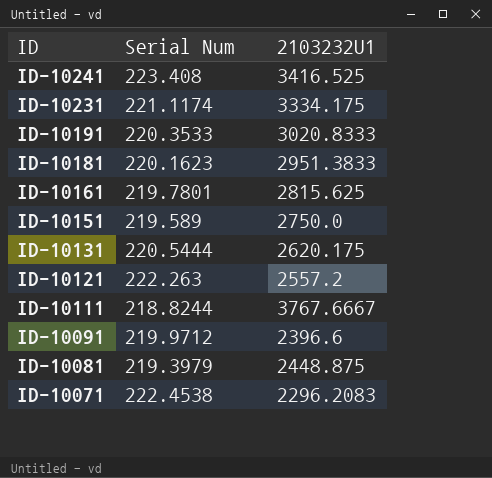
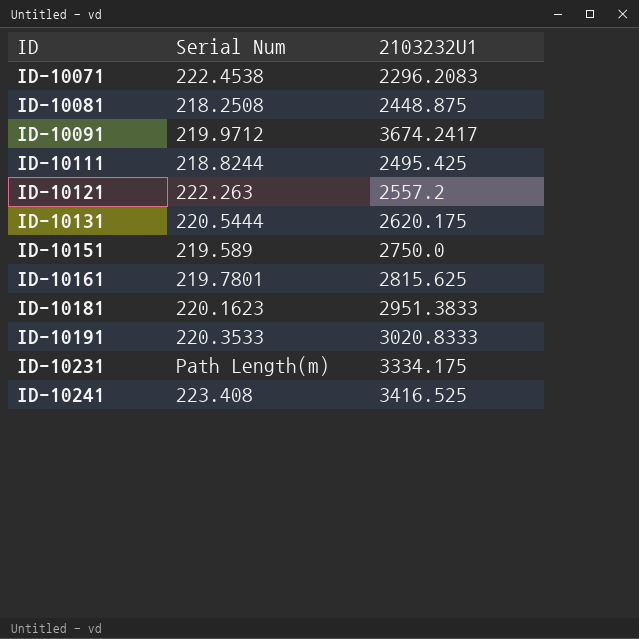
row order: ID descending -> ID ascending
ID-10081 | Serial Num: 219.3979 -> 218.2508
ID-10091 | 2103232U1: 2396.6 -> 3674.2417
ID-10111 | 2103232U1: 3767.6667 -> 2495.425
ID-10231 | Serial Num: 221.1174 -> Path Length(m)

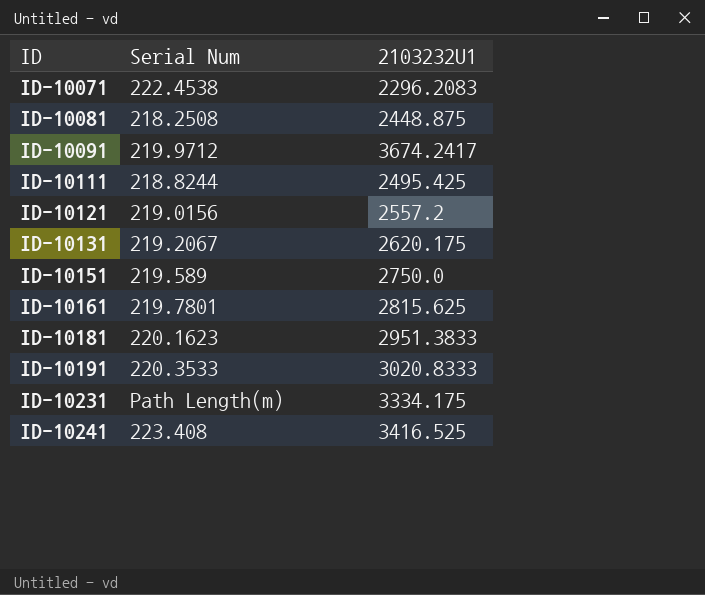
ID-10121 | Serial Num: 222.263 -> 219.0156
ID-10131 | Serial Num: 220.5444 -> 219.2067

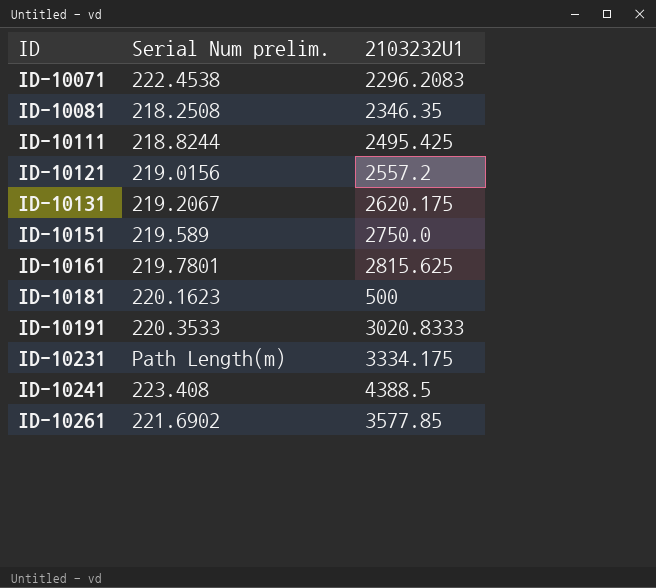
column name: Serial Num -> Serial Num prelim.
row ID-10091: 219.9712 | 3674.2417 -> none
ID-10081 | 2103232U1: 2448.875 -> 2346.35
ID-10181 | 2103232U1: 2951.3833 -> 500
ID-10241 | 2103232U1: 3416.525 -> 4388.5
row ID-10261: none -> 221.6902 | 3577.85

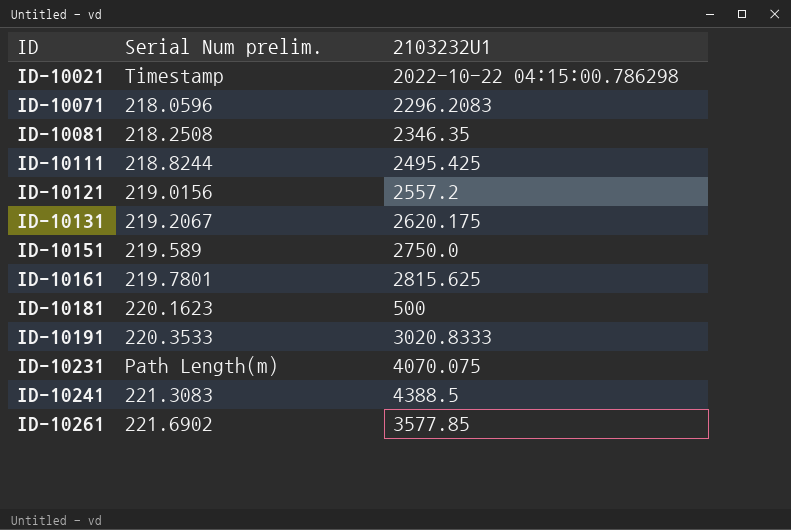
row ID-10021: none -> Timestamp | 2022-10-22 04:15:00.786298
ID-10071 | Serial Num prelim.: 222.4538 -> 218.0596
ID-10231 | 2103232U1: 3334.175 -> 4070.075
ID-10241 | Serial Num prelim.: 223.408 -> 221.3083

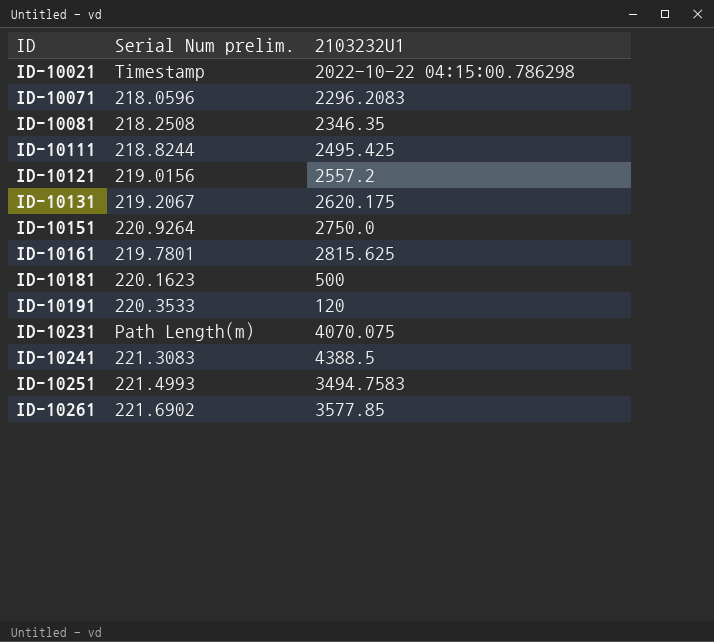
ID-10151 | Serial Num prelim.: 219.589 -> 220.9264
ID-10191 | 2103232U1: 3020.8333 -> 120
row ID-10251: none -> 221.4993 | 3494.7583

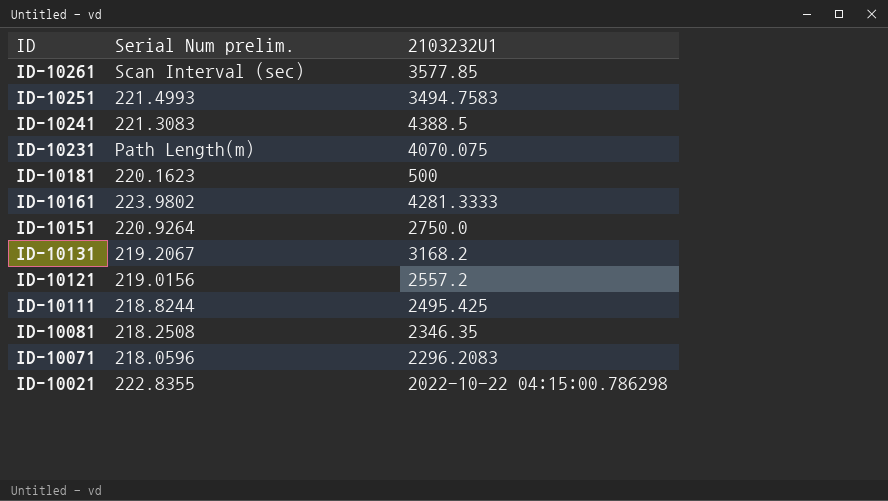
row order: ID ascending -> ID descending
row ID-10191: 220.3533 | 120 -> none
ID-10261 | Serial Num prelim.: 221.6902 -> Scan Interval (sec)
ID-10161 | Serial Num prelim.: 219.7801 -> 223.9802
ID-10161 | 2103232U1: 2815.625 -> 4281.3333
ID-10131 | 2103232U1: 2620.175 -> 3168.2
ID-10021 | Serial Num prelim.: Timestamp -> 222.8355

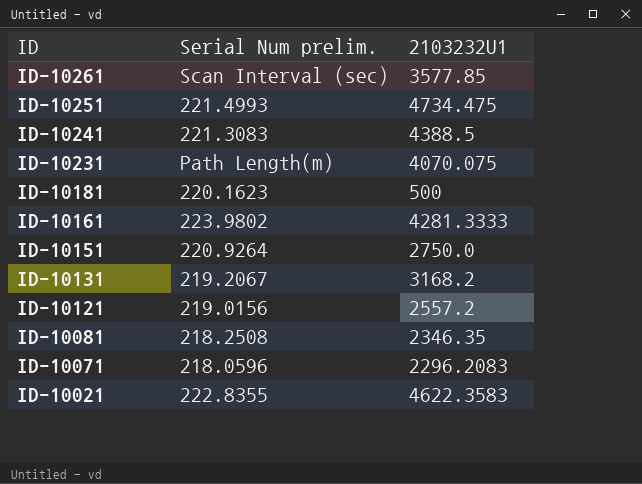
row ID-10111: 218.8244 | 2495.425 -> none
ID-10251 | 2103232U1: 3494.7583 -> 4734.475
ID-10021 | 2103232U1: 2022-10-22 04:15:00.786298 -> 4622.3583

